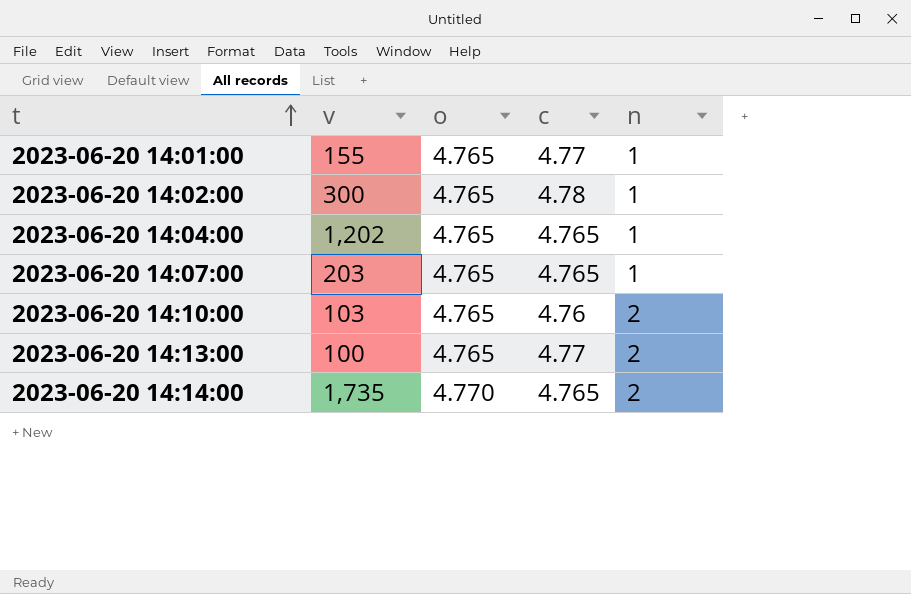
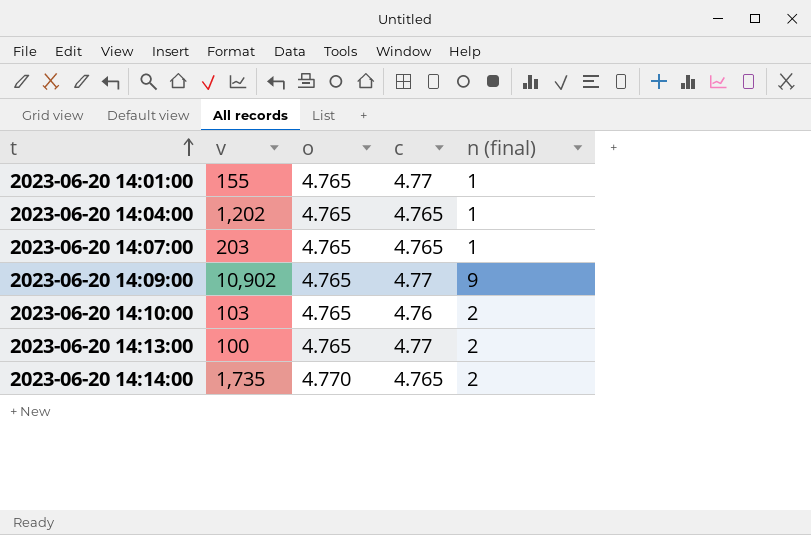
column name: n -> n (final)
row 2023-06-20 14:02:00: 300 | 4.765 | 4.78 | 1 -> none
row 2023-06-20 14:09:00: none -> 10,902 | 4.765 | 4.77 | 9

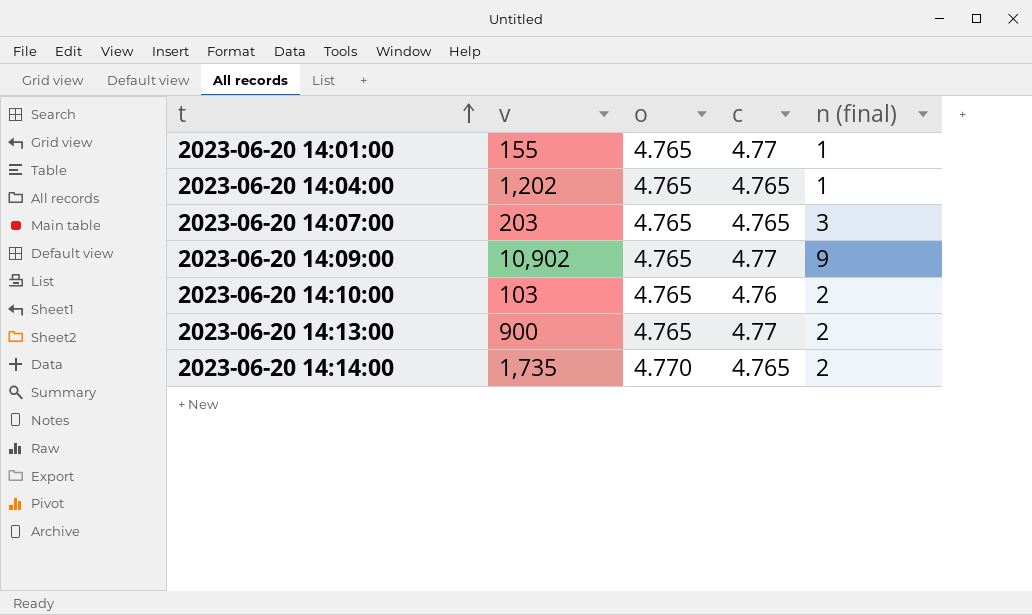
2023-06-20 14:07:00 | n (final): 1 -> 3
2023-06-20 14:13:00 | v: 100 -> 900

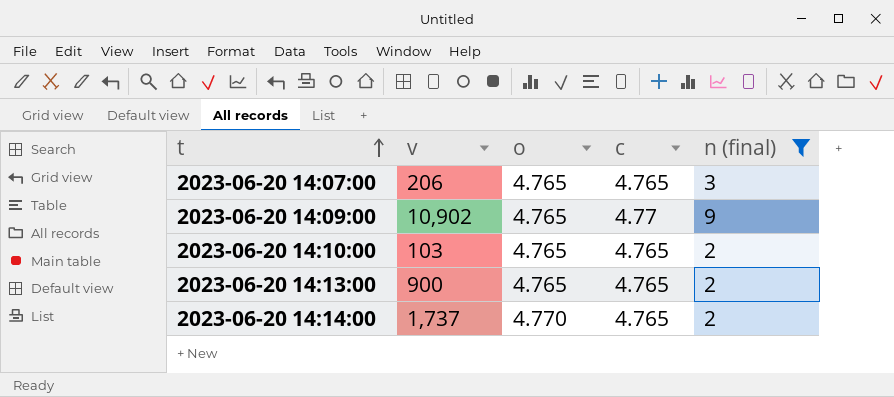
filter: none -> n (final) != 1
2023-06-20 14:07:00 | v: 203 -> 206
2023-06-20 14:10:00 | c: 4.76 -> 4.765
2023-06-20 14:13:00 | c: 4.77 -> 4.765
2023-06-20 14:14:00 | v: 1,735 -> 1,737

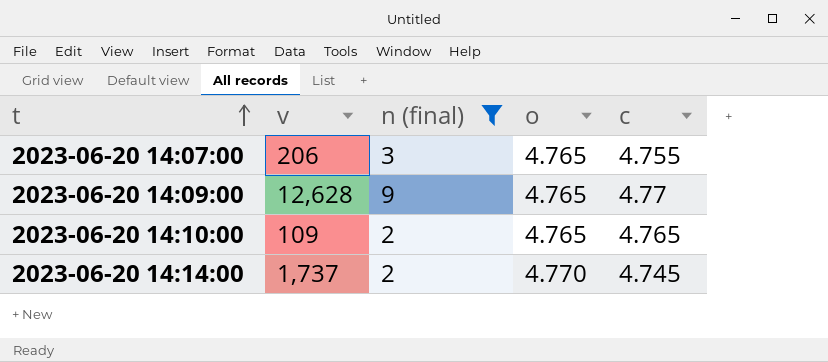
column n (final) | position: 5 -> 3
row 2023-06-20 14:13:00: 900 | 4.765 | 4.765 | 2 -> none
2023-06-20 14:07:00 | c: 4.765 -> 4.755
2023-06-20 14:09:00 | v: 10,902 -> 12,628
2023-06-20 14:10:00 | v: 103 -> 109
2023-06-20 14:14:00 | c: 4.765 -> 4.745

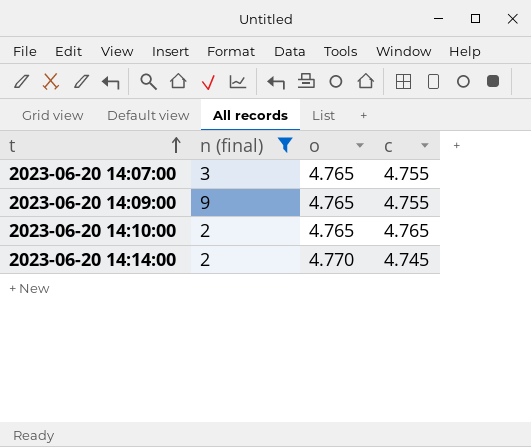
column v | position: 2 -> none
2023-06-20 14:09:00 | c: 4.77 -> 4.755

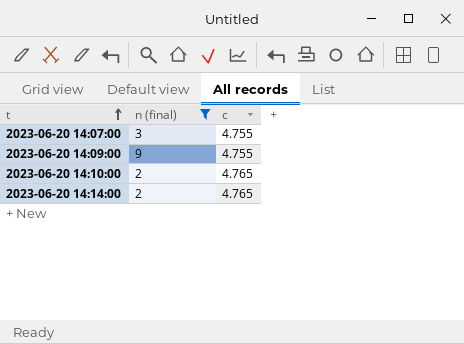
column o | position: 3 -> none
2023-06-20 14:14:00 | c: 4.745 -> 4.765

